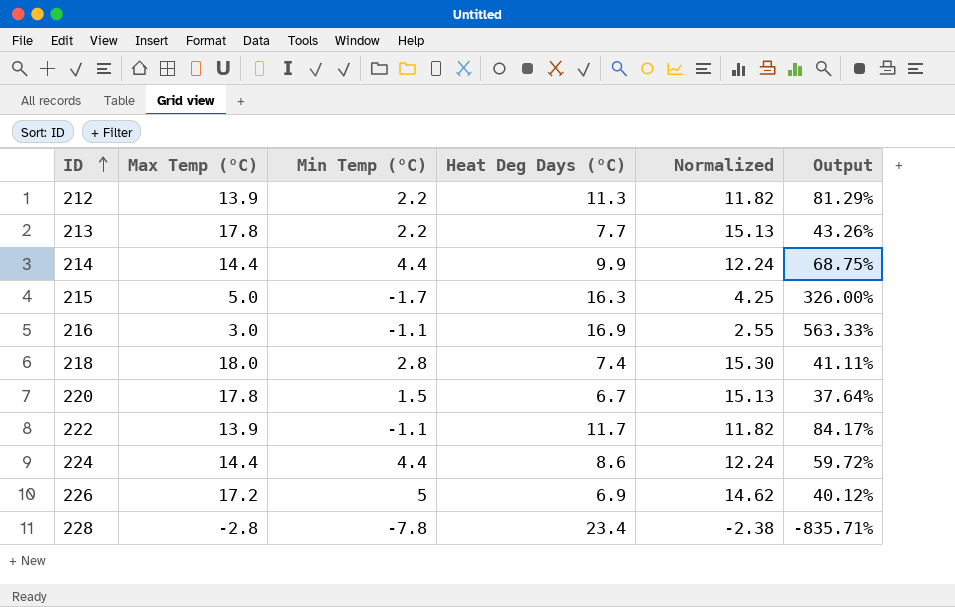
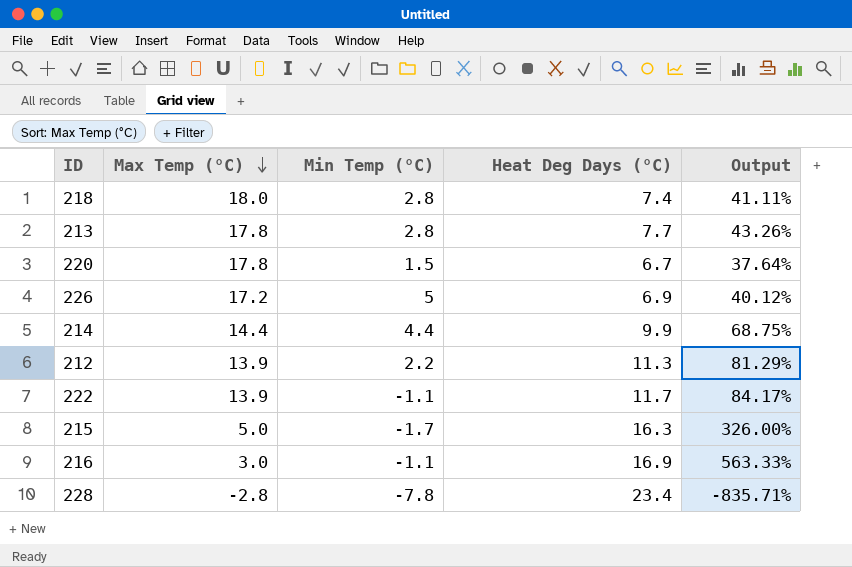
row order: ID ascending -> Max Temp (°C) descending
column Normalized | formula: [Max Temp (°C)] * 0.85 -> none
row 224: 14.4 | 4.4 | 8.6 | 12.24 | 59.72% -> none
213 | Min Temp (°C): 2.2 -> 2.8

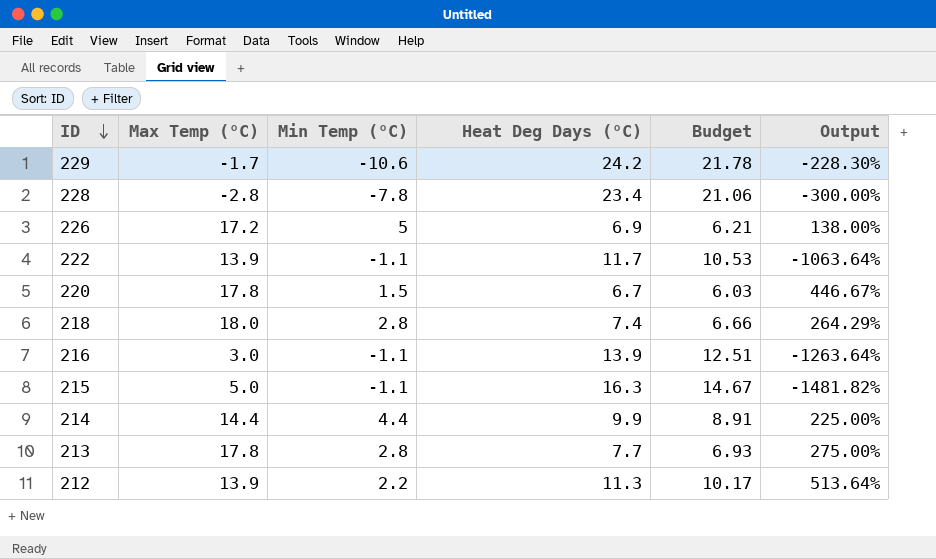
row order: Max Temp (°C) descending -> ID descending
column Budget | formula: none -> [Heat Deg Days (°C)] * 0.9
column Output | formula: [Heat Deg Days (°C)] / [Max Temp (°C)] -> [Heat Deg Days (°C)] / [Min Temp (°C)]
row 229: none -> -1.7 | -10.6 | 24.2 | 21.78 | -228.30%
216 | Heat Deg Days (°C): 16.9 -> 13.9
215 | Min Temp (°C): -1.7 -> -1.1

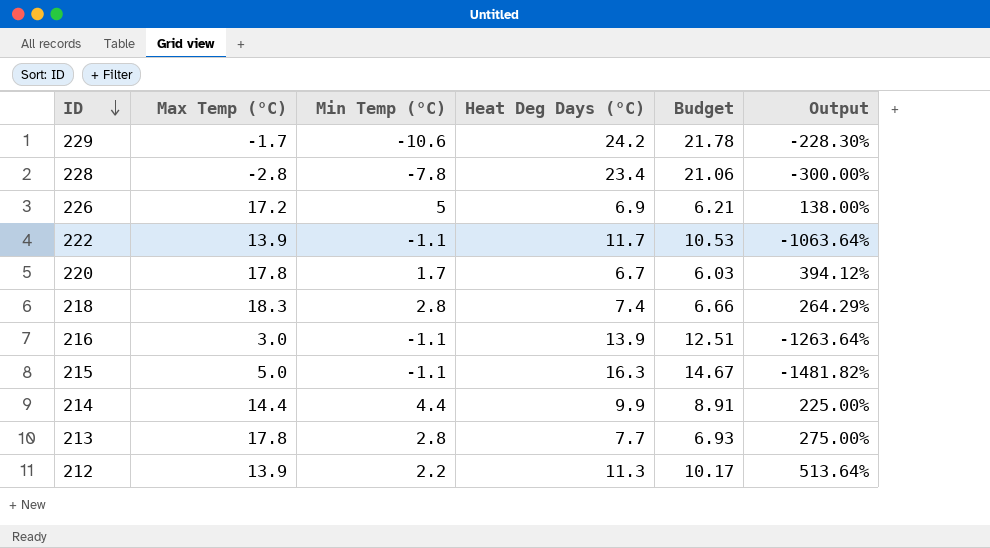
220 | Min Temp (°C): 1.5 -> 1.7
220 | Output: 446.67% -> 394.12%
218 | Max Temp (°C): 18.0 -> 18.3

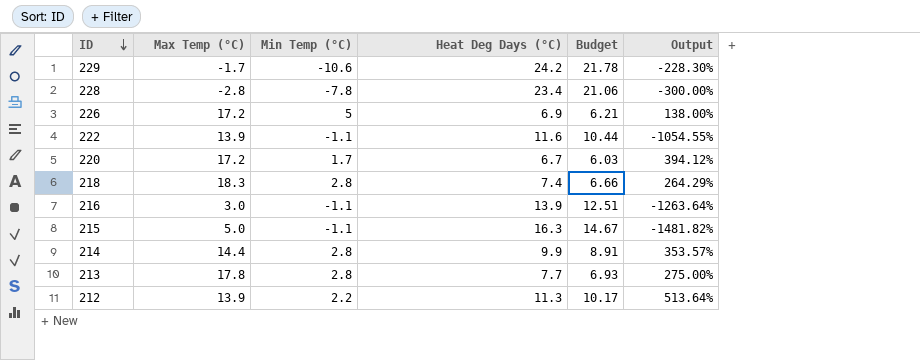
222 | Heat Deg Days (°C): 11.7 -> 11.6
222 | Budget: 10.53 -> 10.44
222 | Output: -1063.64% -> -1054.55%
220 | Max Temp (°C): 17.8 -> 17.2
214 | Min Temp (°C): 4.4 -> 2.8
214 | Output: 225.00% -> 353.57%

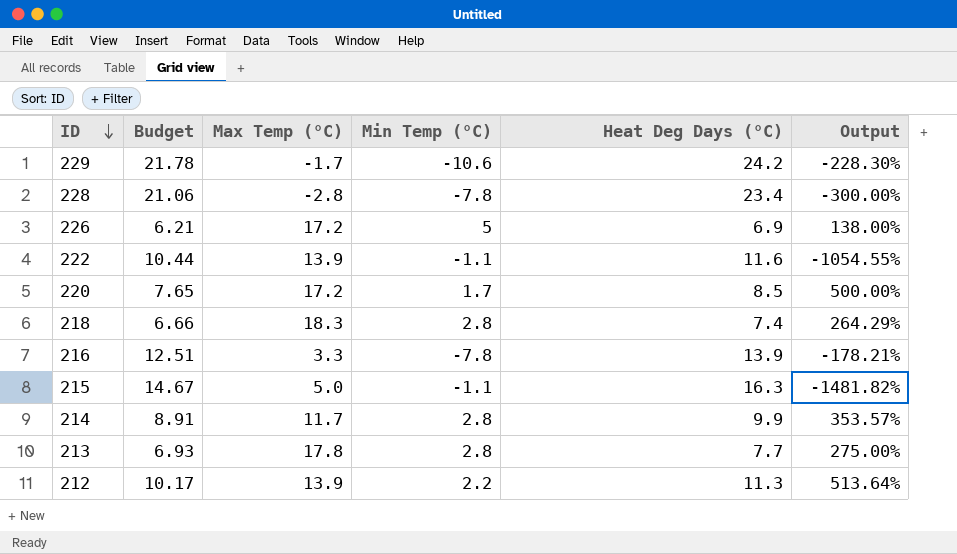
column Budget | position: 5 -> 2
220 | Budget: 6.03 -> 7.65
220 | Heat Deg Days (°C): 6.7 -> 8.5
220 | Output: 394.12% -> 500.00%
216 | Max Temp (°C): 3.0 -> 3.3
216 | Min Temp (°C): -1.1 -> -7.8
216 | Output: -1263.64% -> -178.21%
214 | Max Temp (°C): 14.4 -> 11.7

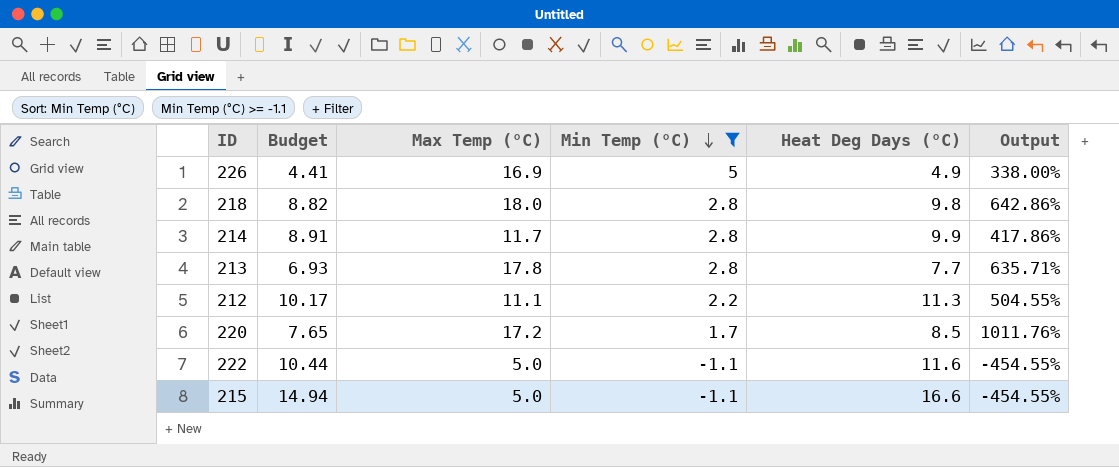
filter: none -> Min Temp (°C) >= -1.1
row order: ID descending -> Min Temp (°C) descending
column Output | formula: [Heat Deg Days (°C)] / [Min Temp (°C)] -> [Max Temp (°C)] / [Min Temp (°C)]
226 | Budget: 6.21 -> 4.41
226 | Max Temp (°C): 17.2 -> 16.9
226 | Heat Deg Days (°C): 6.9 -> 4.9
218 | Budget: 6.66 -> 8.82
218 | Max Temp (°C): 18.3 -> 18.0
218 | Heat Deg Days (°C): 7.4 -> 9.8
212 | Max Temp (°C): 13.9 -> 11.1
222 | Max Temp (°C): 13.9 -> 5.0
215 | Budget: 14.67 -> 14.94
215 | Heat Deg Days (°C): 16.3 -> 16.6

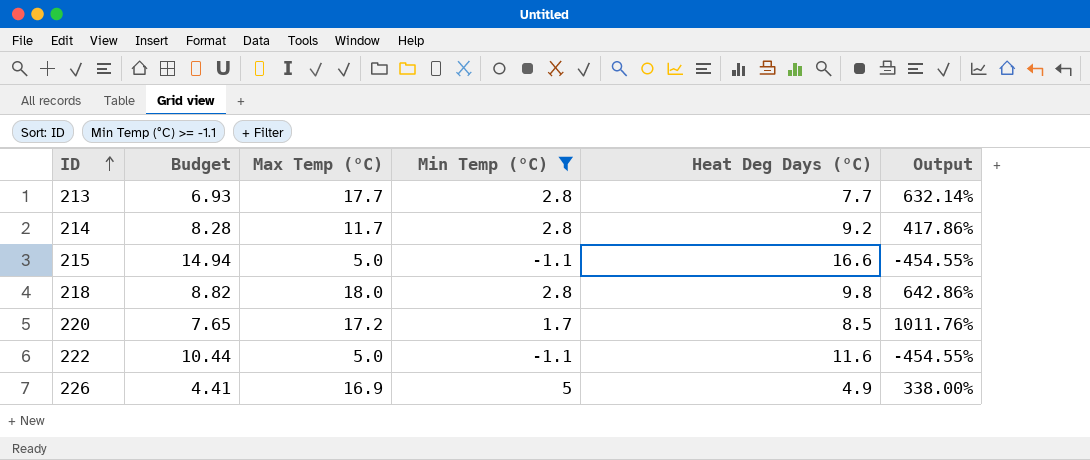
row order: Min Temp (°C) descending -> ID ascending
row 212: 10.17 | 11.1 | 2.2 | 11.3 | 504.55% -> none
213 | Max Temp (°C): 17.8 -> 17.7
213 | Output: 635.71% -> 632.14%
214 | Budget: 8.91 -> 8.28
214 | Heat Deg Days (°C): 9.9 -> 9.2

